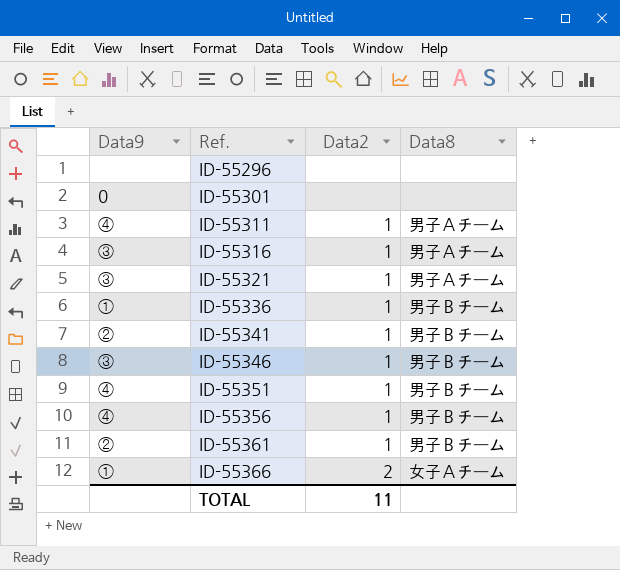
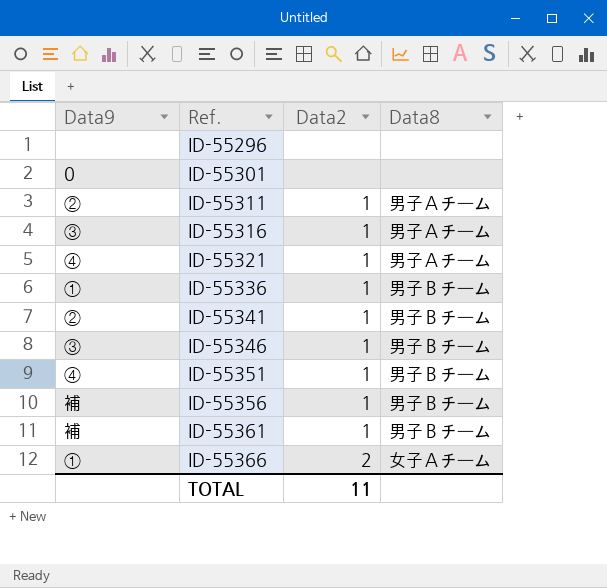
ID-55311 | Data9: ④ -> ②
ID-55321 | Data9: ③ -> ④
ID-55356 | Data9: ④ -> 補
ID-55361 | Data9: ② -> 補

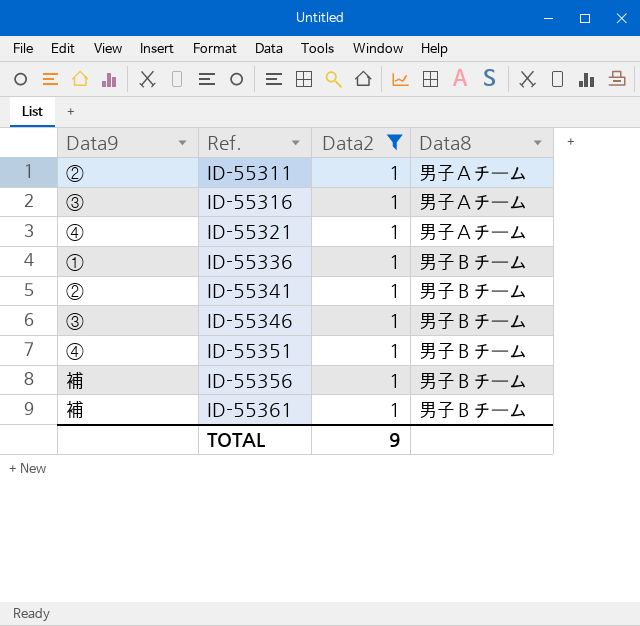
filter: none -> Data2 = 1
TOTAL | Data2: 11 -> 9

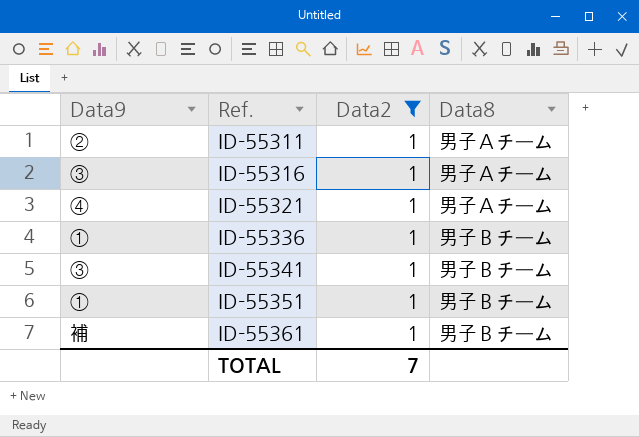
row ID-55346: ③ | 1 | 男子Ｂチーム -> none
row ID-55356: 補 | 1 | 男子Ｂチーム -> none
ID-55341 | Data9: ② -> ③
ID-55351 | Data9: ④ -> ①
TOTAL | Data2: 9 -> 7

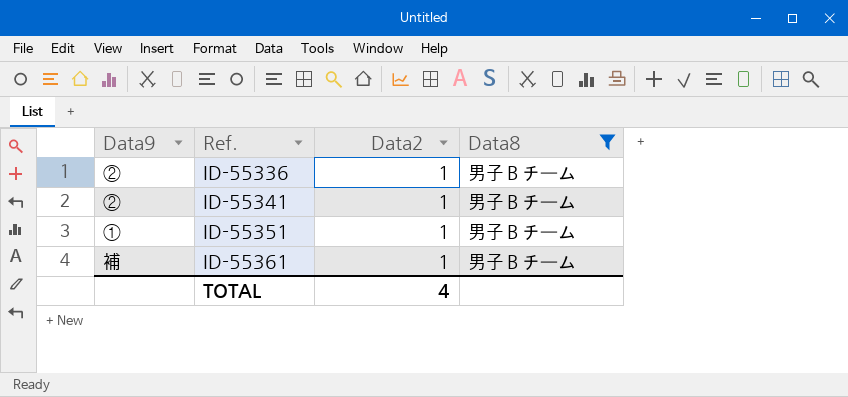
filter: Data2 = 1 -> Data8 = 男子Ｂチーム
ID-55336 | Data9: ① -> ②
ID-55341 | Data9: ③ -> ②
TOTAL | Data2: 7 -> 4

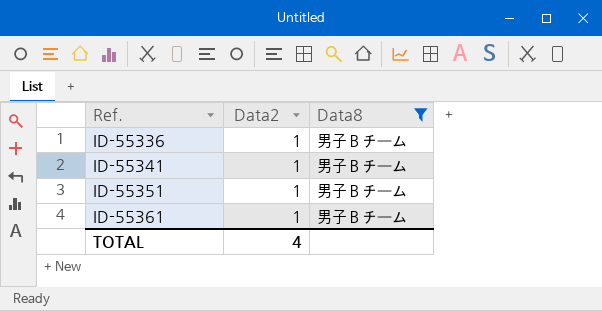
column Data9 | position: 1 -> none

